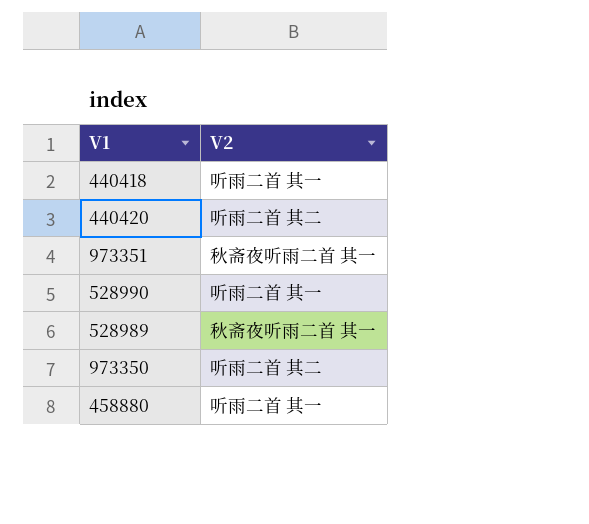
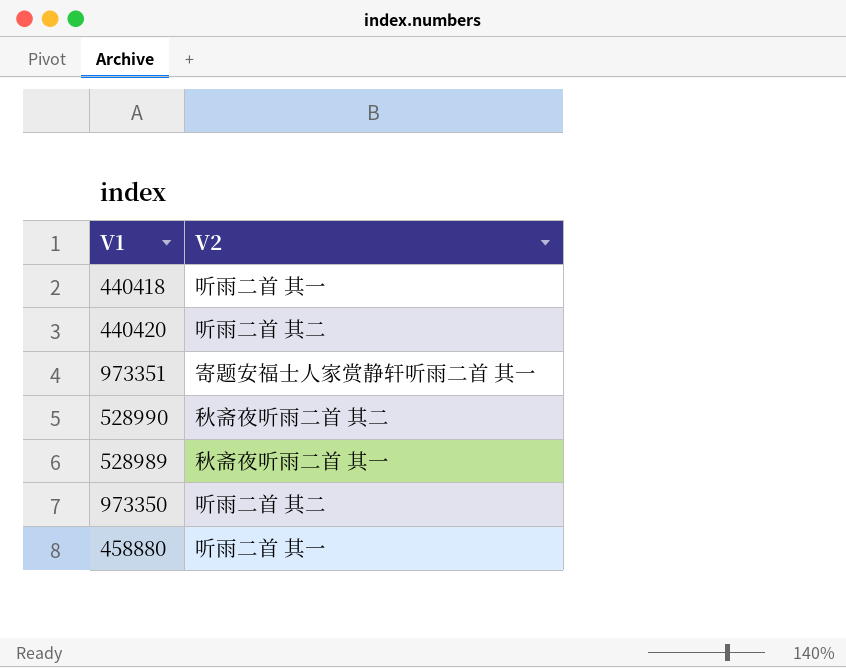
973351 | V2: 秋斋夜听雨二首 其一 -> 寄题安福士人家赏静轩听雨二首 其一
528990 | V2: 听雨二首 其一 -> 秋斋夜听雨二首 其二

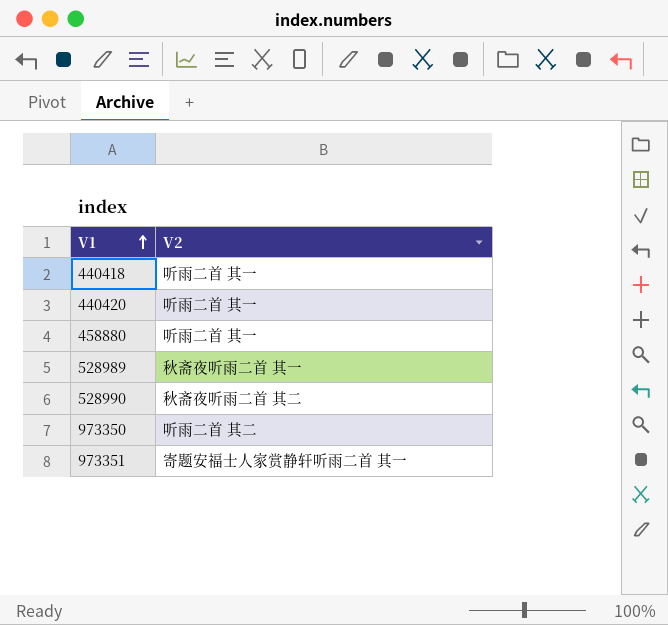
row order: none -> V1 ascending
440420 | V2: 听雨二首 其二 -> 听雨二首 其一

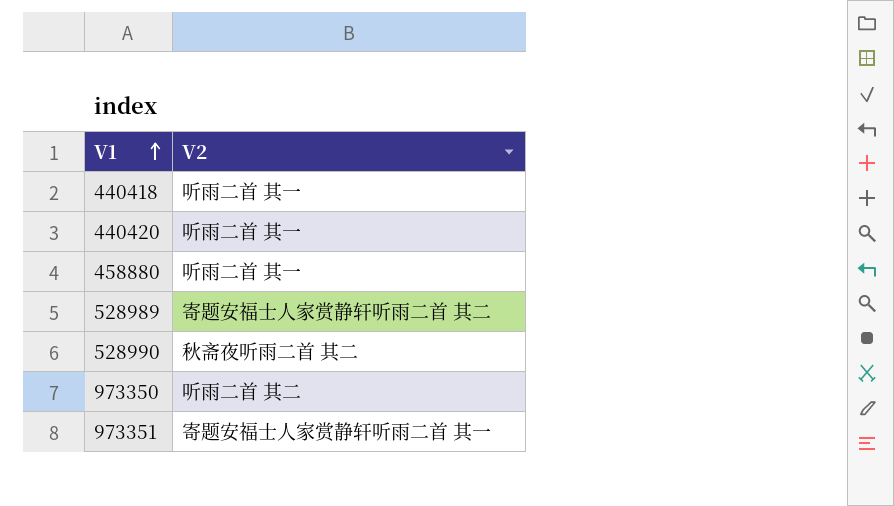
528989 | V2: 秋斋夜听雨二首 其一 -> 寄题安福士人家赏静轩听雨二首 其二

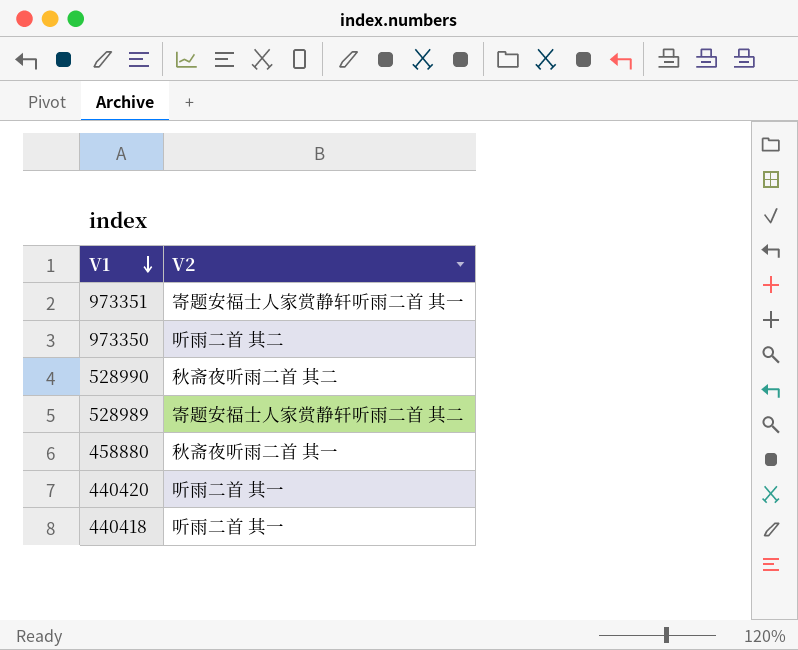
row order: V1 ascending -> V1 descending
458880 | V2: 听雨二首 其一 -> 秋斋夜听雨二首 其一

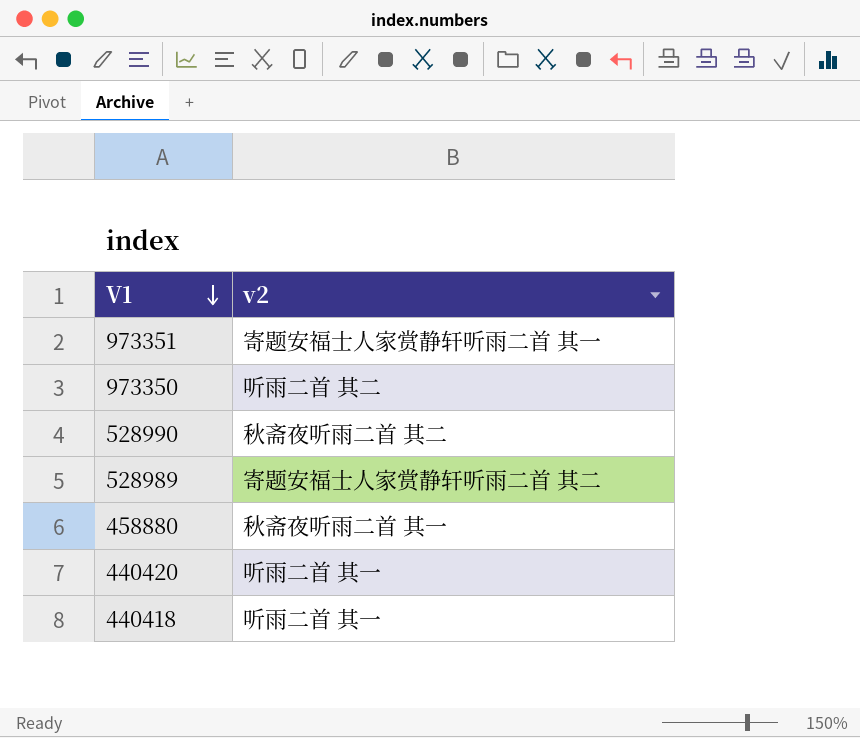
column name: V2 -> v2

